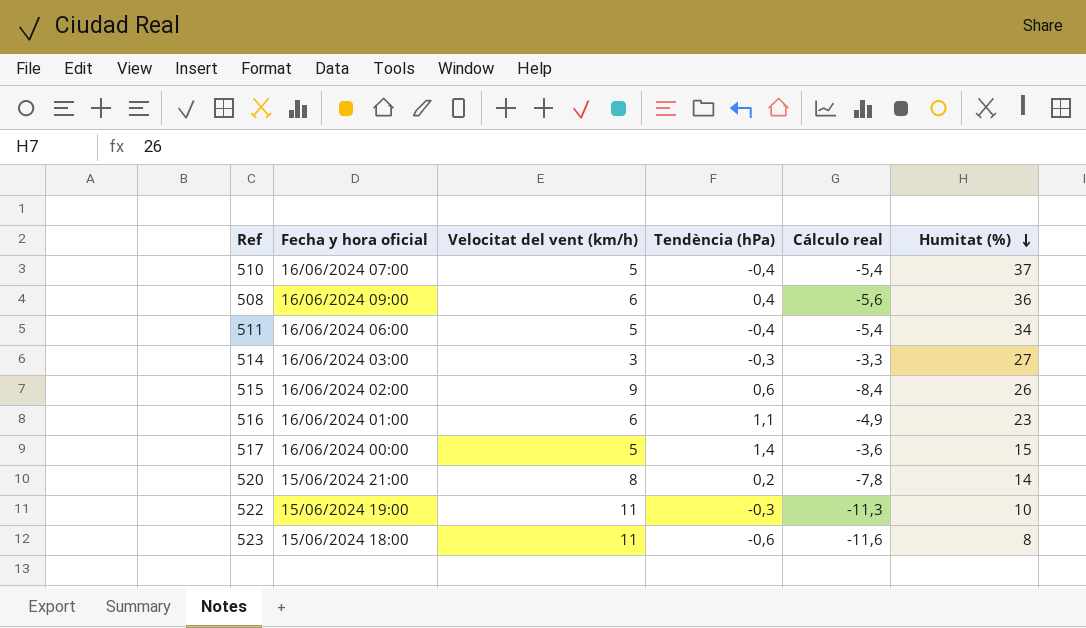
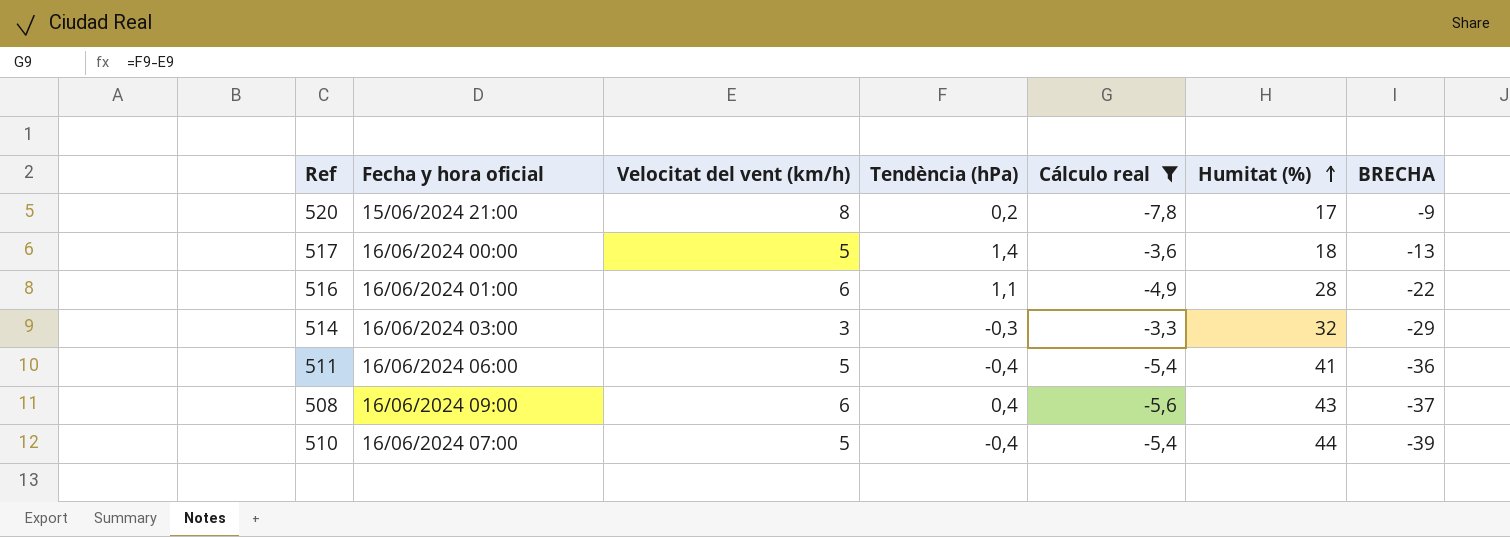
filter: none -> Cálculo real >= -7,8
row order: Humitat (%) descending -> Humitat (%) ascending
column BRECHA | formula: none -> [Velocitat del vent (km/h)] - [Humitat (%)]
520 | Humitat (%): 14 -> 17
517 | Humitat (%): 15 -> 18
516 | Humitat (%): 23 -> 28
514 | Humitat (%): 27 -> 32
511 | Humitat (%): 34 -> 41
508 | Humitat (%): 36 -> 43
510 | Humitat (%): 37 -> 44

